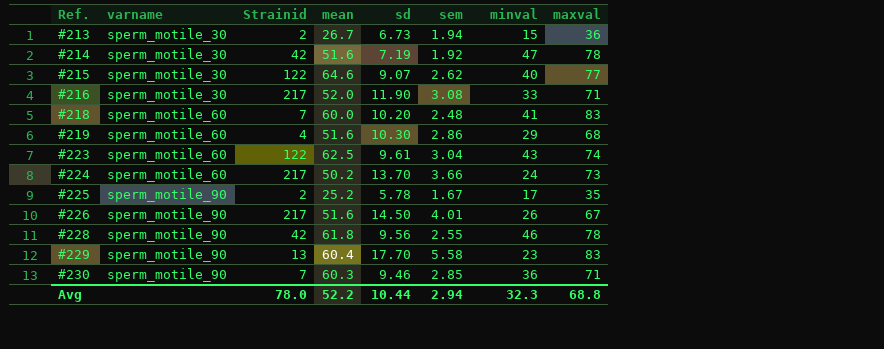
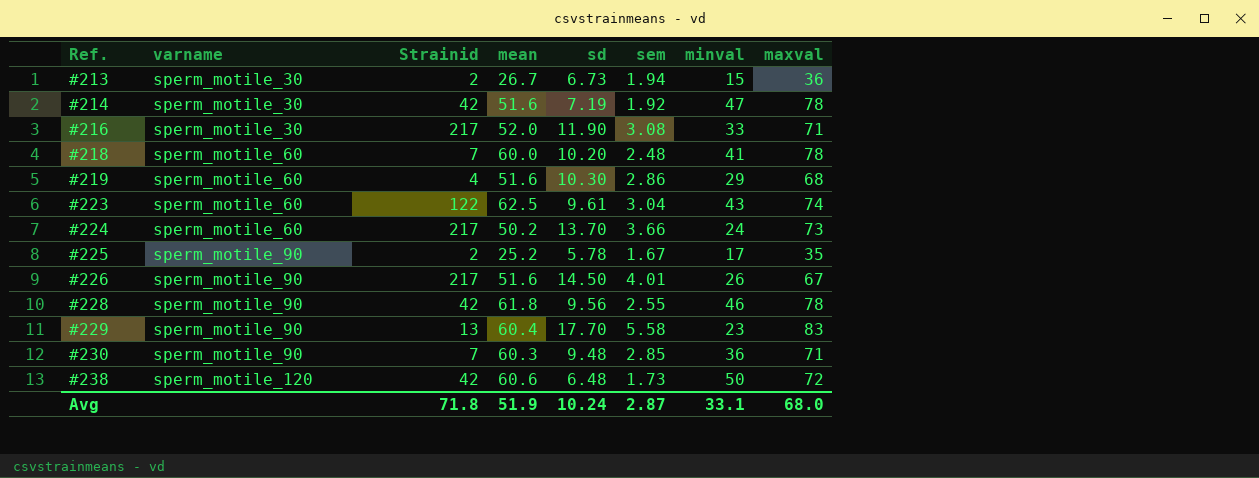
row #215: sperm_motile_30 | 122 | 64.6 | 9.07 | 2.62 | 40 | 77 -> none
#218 | maxval: 83 -> 78
#230 | sd: 9.46 -> 9.48
row #238: none -> sperm_motile_120 | 42 | 60.6 | 6.48 | 1.73 | 50 | 72
Avg | Strainid: 78.0 -> 71.8
Avg | mean: 52.2 -> 51.9
Avg | sd: 10.44 -> 10.24
Avg | sem: 2.94 -> 2.87
Avg | minval: 32.3 -> 33.1
Avg | maxval: 68.8 -> 68.0

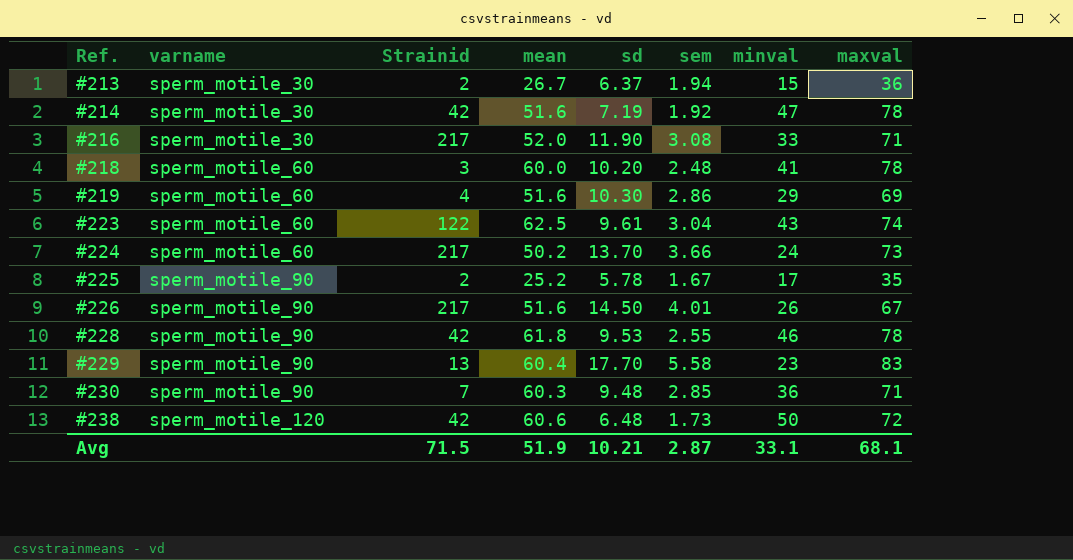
#213 | sd: 6.73 -> 6.37
#218 | Strainid: 7 -> 3
#219 | maxval: 68 -> 69
#228 | sd: 9.56 -> 9.53
Avg | Strainid: 71.8 -> 71.5
Avg | sd: 10.24 -> 10.21
Avg | maxval: 68.0 -> 68.1

